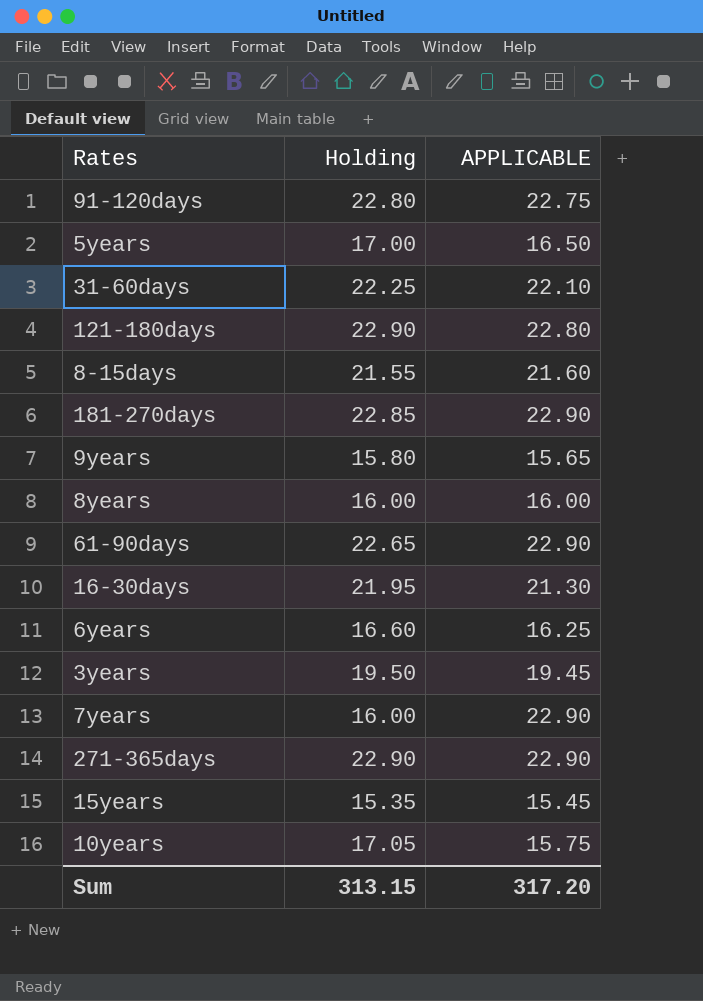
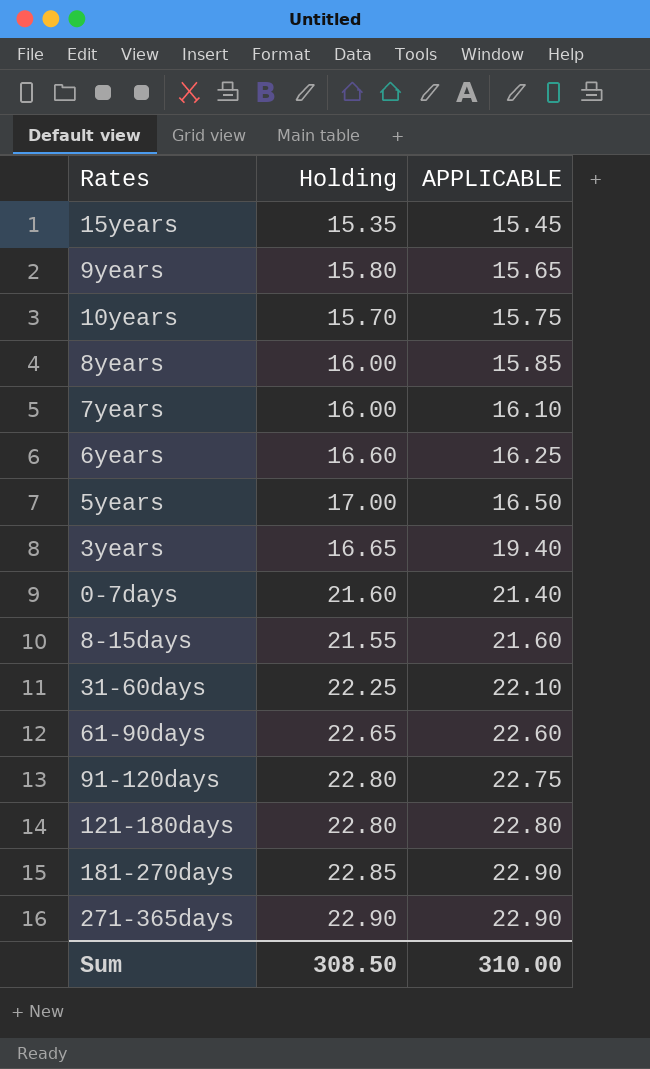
row order: none -> APPLICABLE ascending
row 16-30days: 21.95 | 21.30 -> none
10years | Holding: 17.05 -> 15.70
8years | APPLICABLE: 16.00 -> 15.85
7years | APPLICABLE: 22.90 -> 16.10
3years | Holding: 19.50 -> 16.65
3years | APPLICABLE: 19.45 -> 19.40
row 0-7days: none -> 21.60 | 21.40
61-90days | APPLICABLE: 22.90 -> 22.60
121-180days | Holding: 22.90 -> 22.80
Sum | Holding: 313.15 -> 308.50
Sum | APPLICABLE: 317.20 -> 310.00

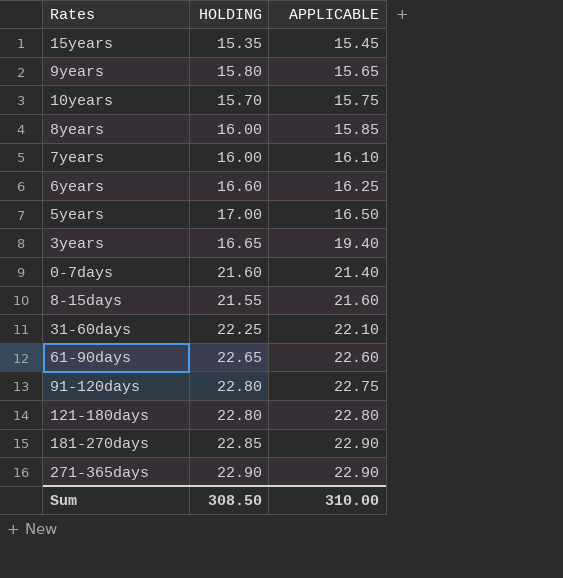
column name: Holding -> HOLDING

